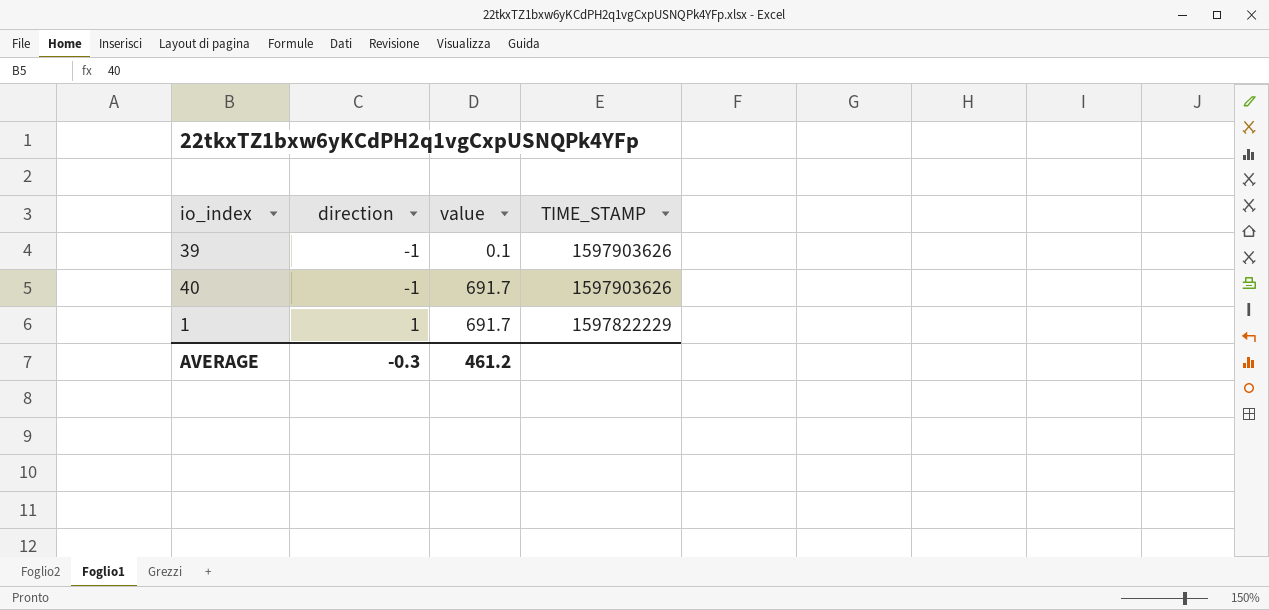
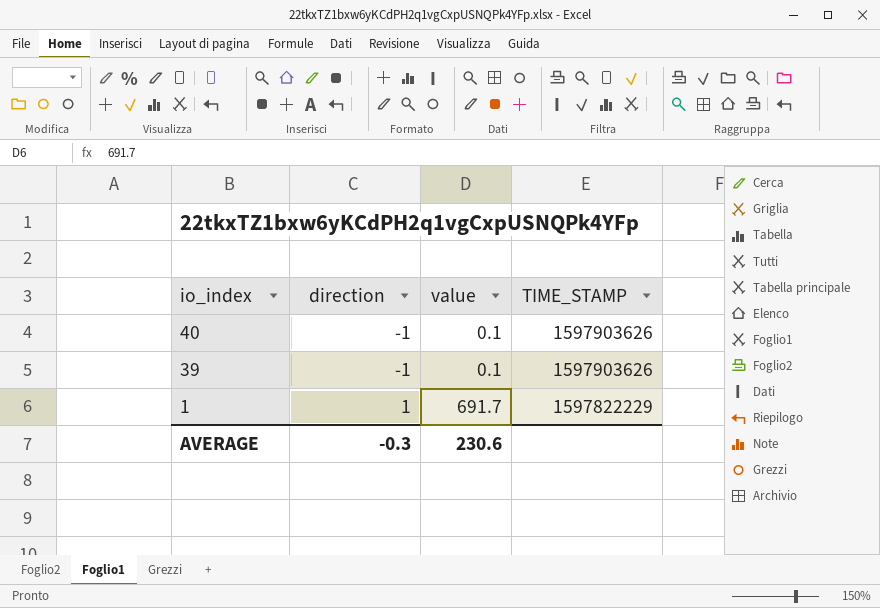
row order: direction ascending -> io_index descending
40 | value: 691.7 -> 0.1
AVERAGE | value: 461.2 -> 230.6

